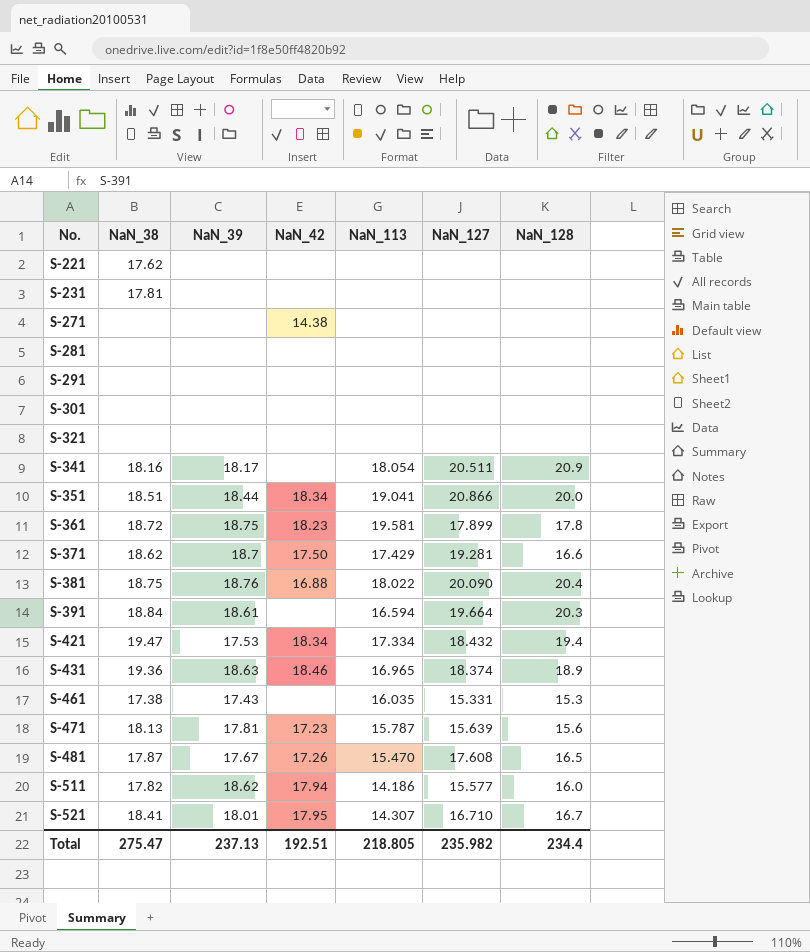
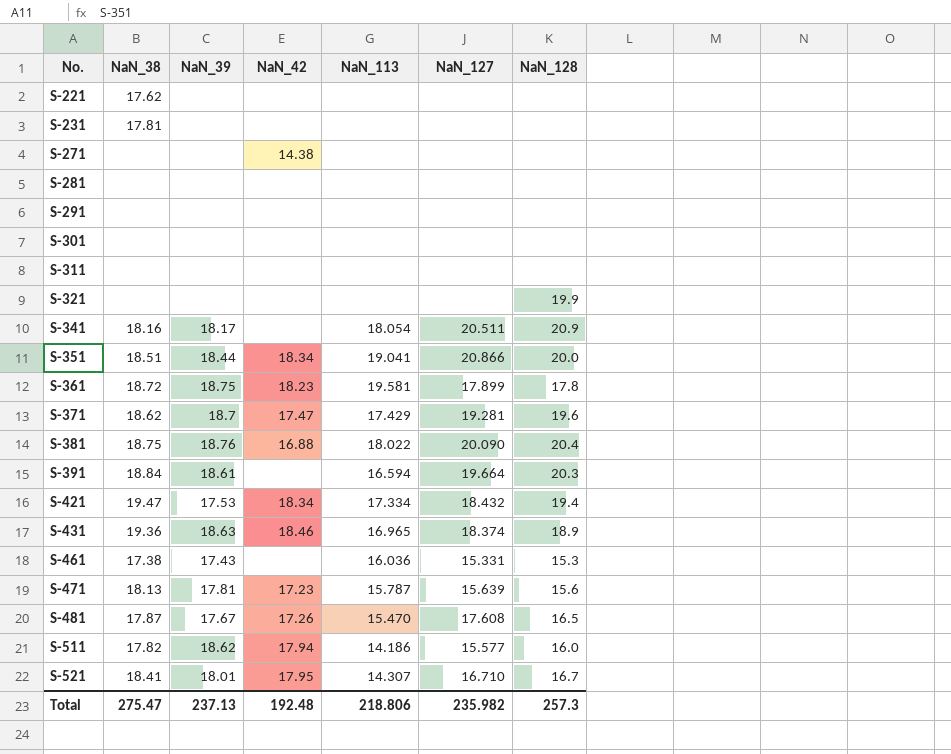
row S-311: none -> none | none | none | none | none | none
S-321 | NaN_128: none -> 19.9
S-371 | NaN_42: 17.50 -> 17.47
S-371 | NaN_128: 16.6 -> 19.6
S-461 | NaN_113: 16.035 -> 16.036
Total | NaN_42: 192.51 -> 192.48
Total | NaN_113: 218.805 -> 218.806
Total | NaN_128: 234.4 -> 257.3

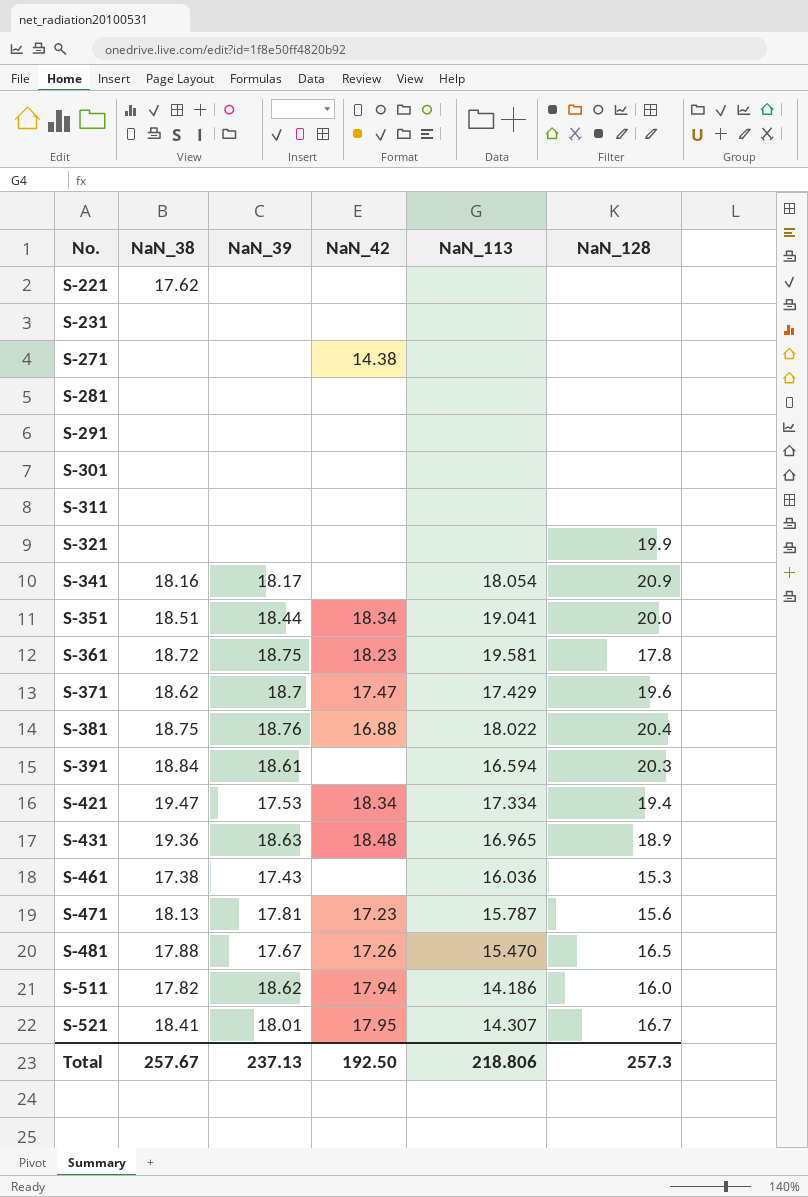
column NaN_127 | position: 6 -> none
S-231 | NaN_38: 17.81 -> none
S-431 | NaN_42: 18.46 -> 18.48
S-481 | NaN_38: 17.87 -> 17.88
Total | NaN_38: 275.47 -> 257.67
Total | NaN_42: 192.48 -> 192.50

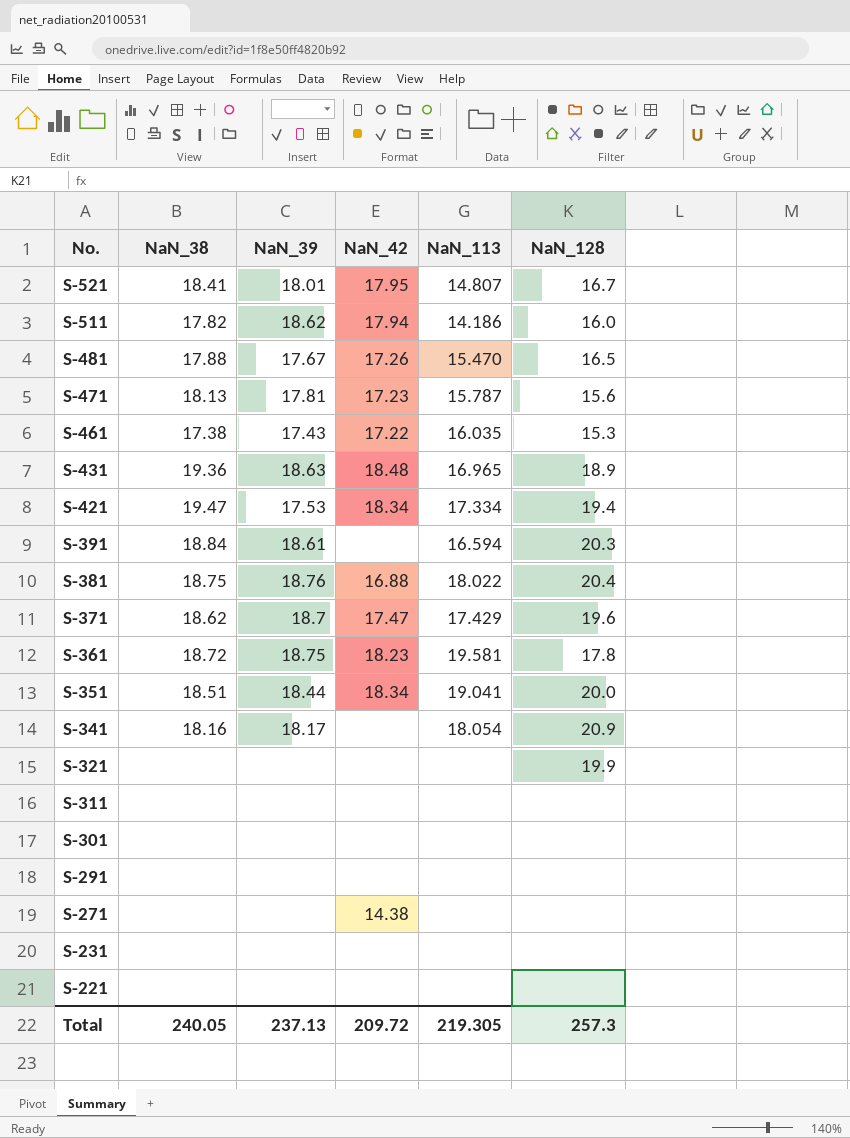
row order: No. ascending -> No. descending
row S-281: none | none | none | none | none -> none
S-521 | NaN_113: 14.307 -> 14.807
S-461 | NaN_42: none -> 17.22
S-461 | NaN_113: 16.036 -> 16.035
S-221 | NaN_38: 17.62 -> none
Total | NaN_38: 257.67 -> 240.05
Total | NaN_42: 192.50 -> 209.72
Total | NaN_113: 218.806 -> 219.305

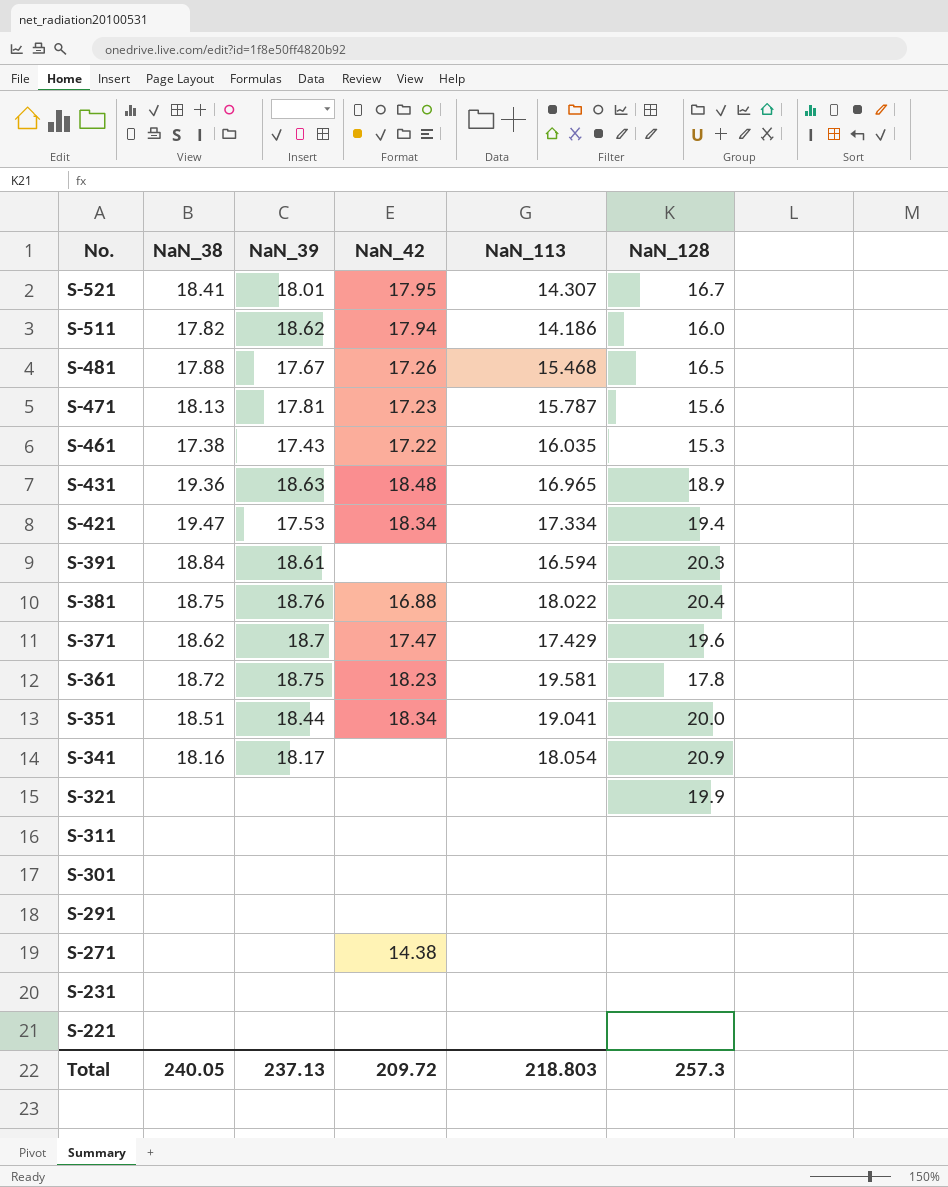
S-521 | NaN_113: 14.807 -> 14.307
S-481 | NaN_113: 15.470 -> 15.468
Total | NaN_113: 219.305 -> 218.803

